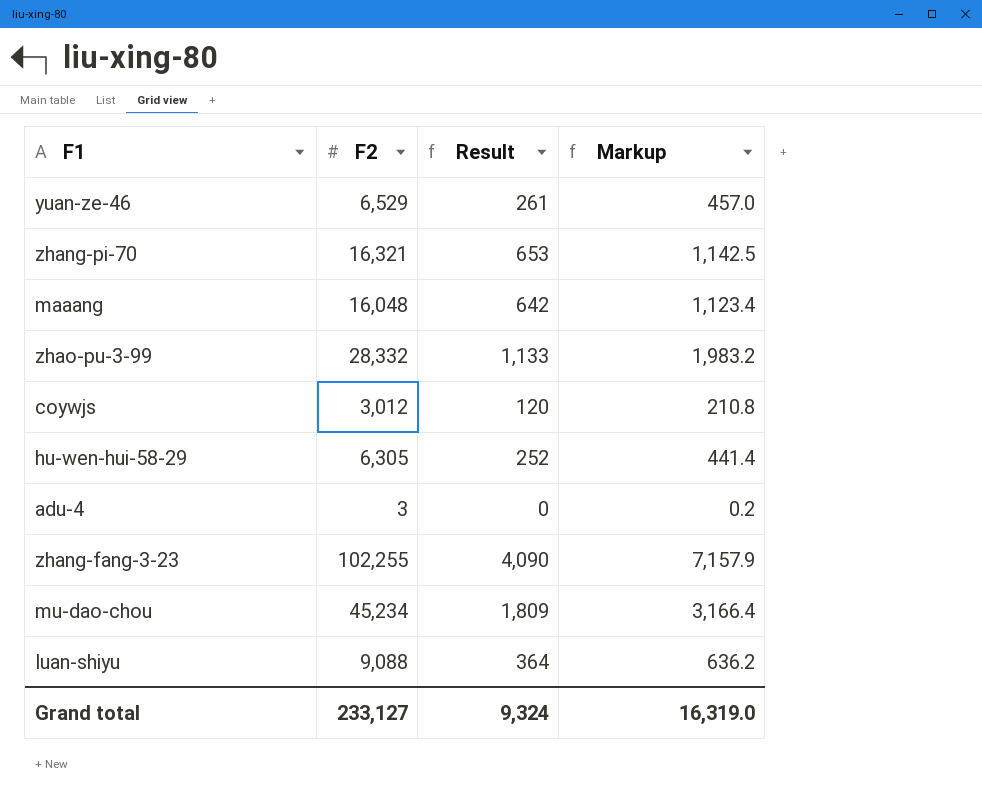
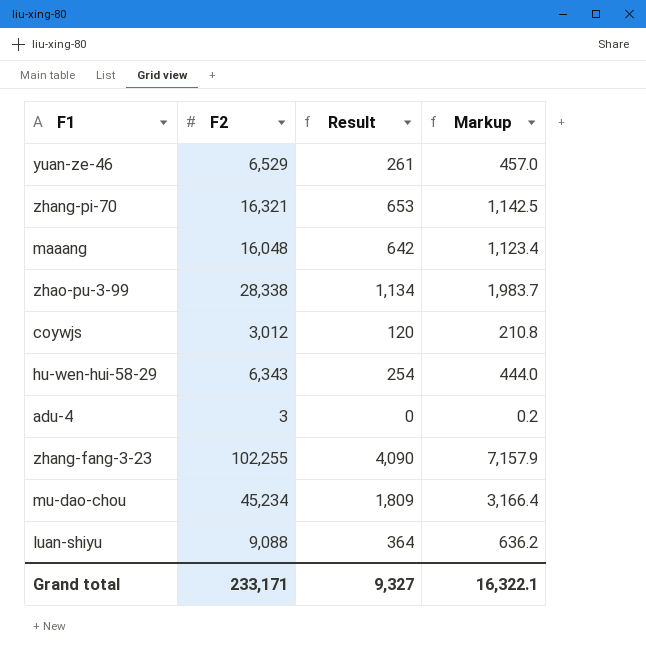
zhao-pu-3-99 | F2: 28,332 -> 28,338
zhao-pu-3-99 | Result: 1,133 -> 1,134
zhao-pu-3-99 | Markup: 1,983.2 -> 1,983.7
hu-wen-hui-58-29 | F2: 6,305 -> 6,343
hu-wen-hui-58-29 | Result: 252 -> 254
hu-wen-hui-58-29 | Markup: 441.4 -> 444.0
Grand total | F2: 233,127 -> 233,171
Grand total | Result: 9,324 -> 9,327
Grand total | Markup: 16,319.0 -> 16,322.1

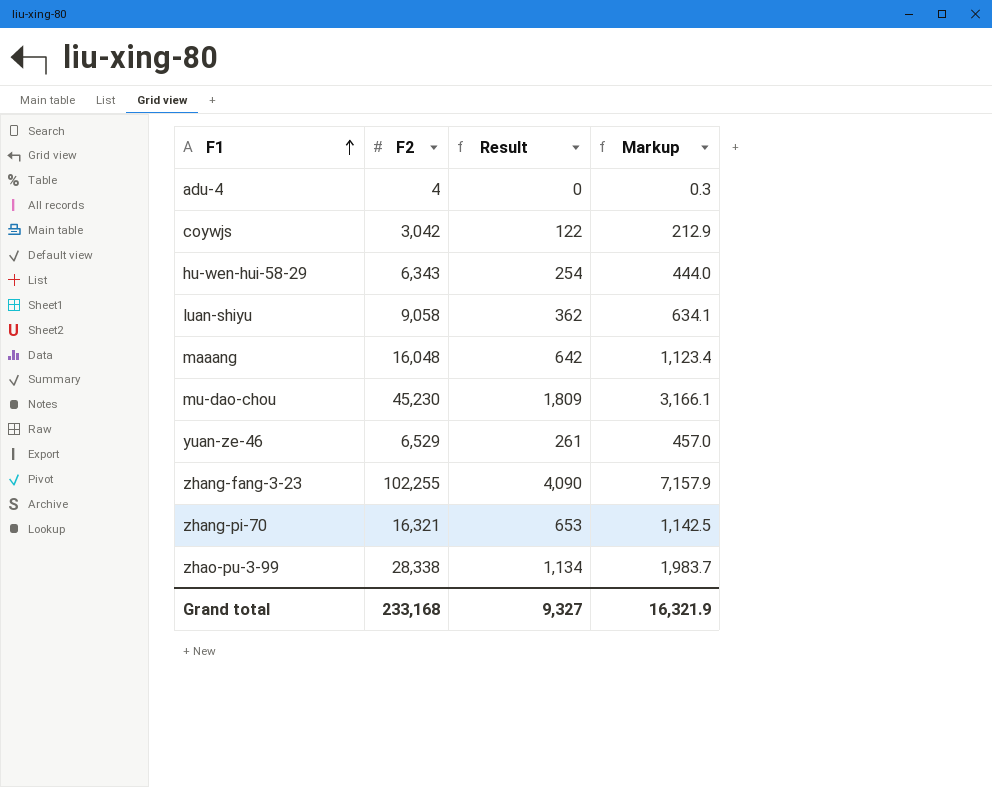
row order: none -> F1 ascending
adu-4 | F2: 3 -> 4
adu-4 | Markup: 0.2 -> 0.3
coywjs | F2: 3,012 -> 3,042
coywjs | Result: 120 -> 122
coywjs | Markup: 210.8 -> 212.9
luan-shiyu | F2: 9,088 -> 9,058
luan-shiyu | Result: 364 -> 362
luan-shiyu | Markup: 636.2 -> 634.1
mu-dao-chou | F2: 45,234 -> 45,230
mu-dao-chou | Markup: 3,166.4 -> 3,166.1
Grand total | F2: 233,171 -> 233,168
Grand total | Markup: 16,322.1 -> 16,321.9

